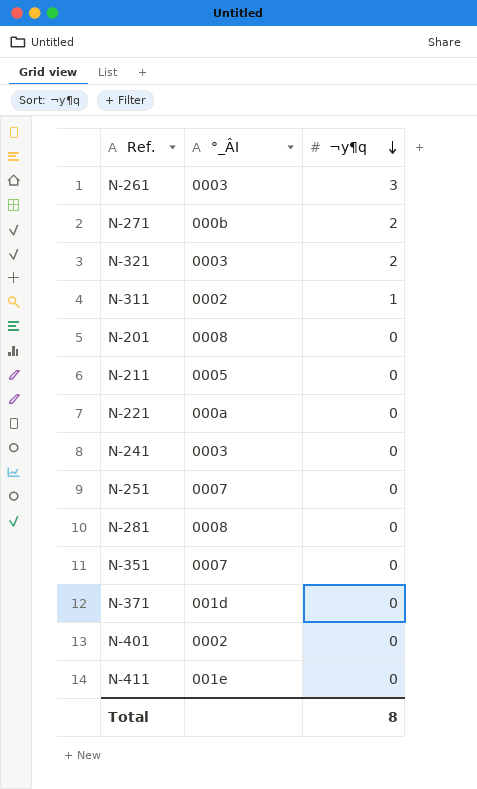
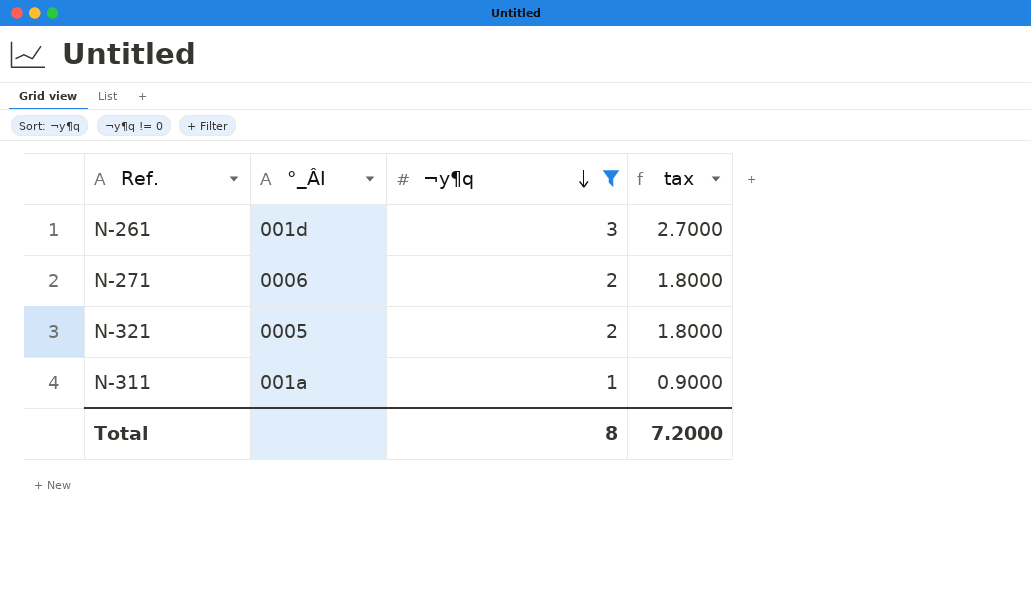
filter: none -> ¬y¶q != 0
column tax | formula: none -> [¬y¶q] * 0.9
N-261 | °_ÂI: 0003 -> 001d
N-271 | °_ÂI: 000b -> 0006
N-321 | °_ÂI: 0003 -> 0005
N-311 | °_ÂI: 0002 -> 001a

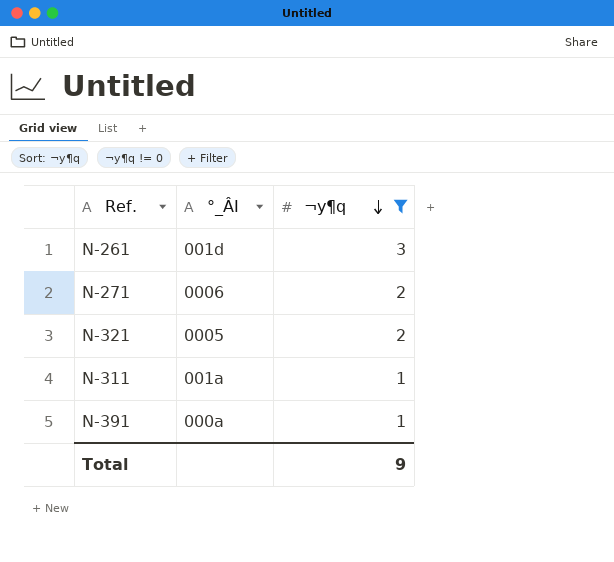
column tax | formula: [¬y¶q] * 0.9 -> none
row N-391: none -> 000a | 1
Total | ¬y¶q: 8 -> 9

